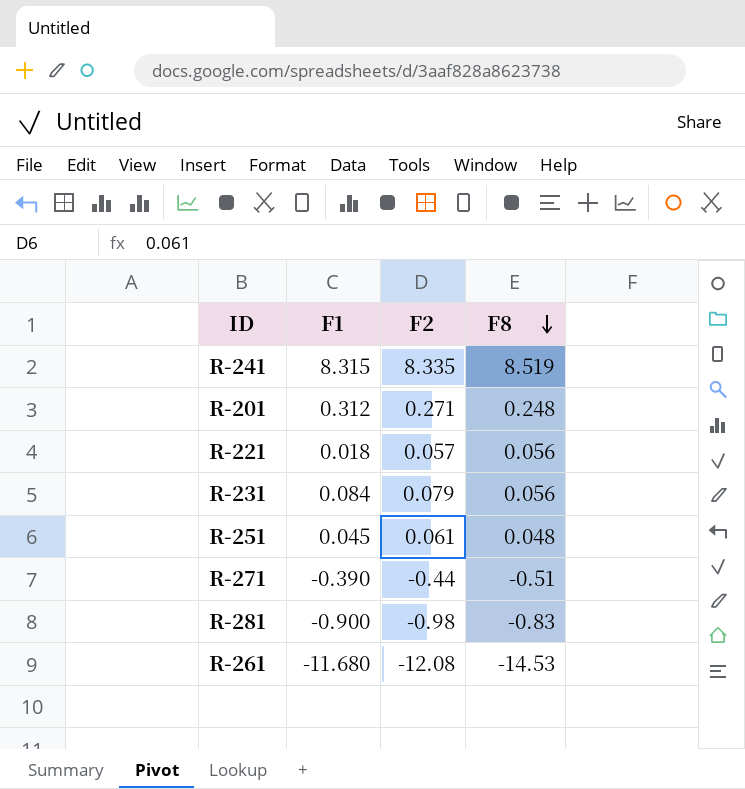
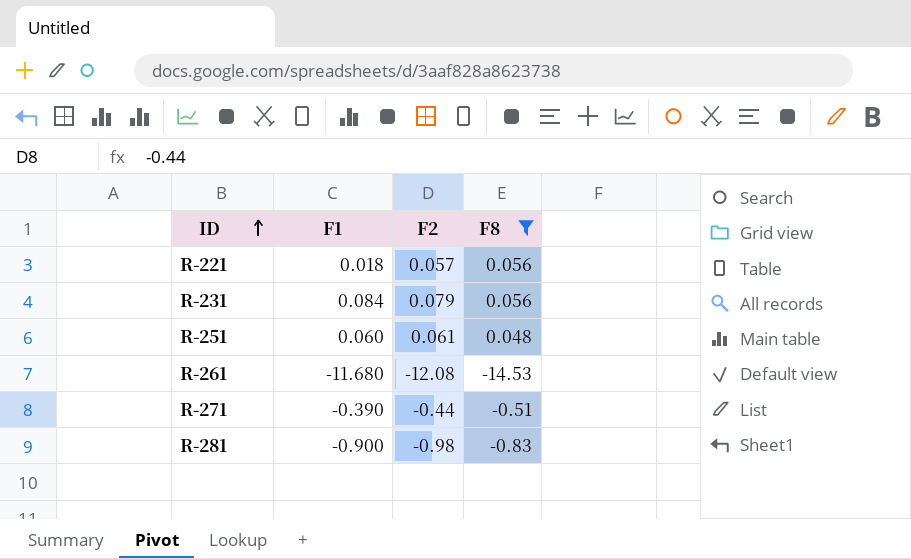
filter: none -> F8 <= 0.056
row order: F8 descending -> ID ascending
R-251 | F1: 0.045 -> 0.060

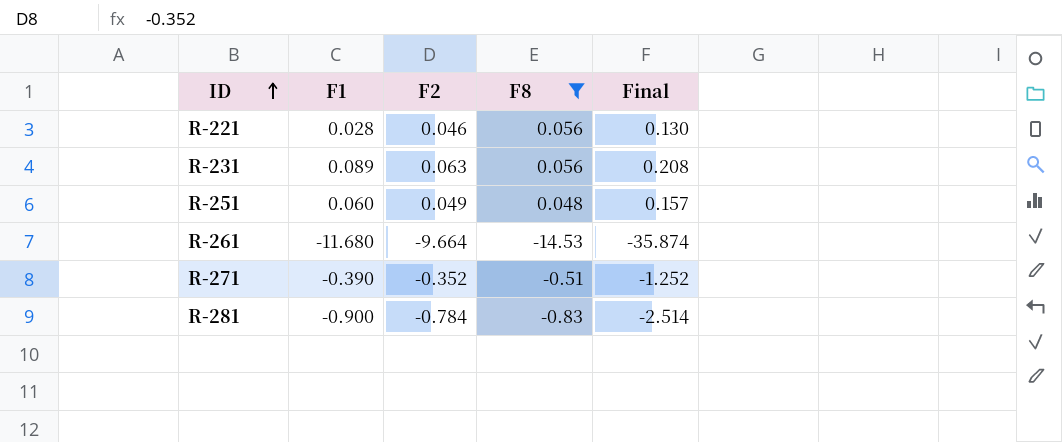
column Final | formula: none -> [F1] + [F2] + [F8]
R-221 | F1: 0.018 -> 0.028
R-221 | F2: 0.057 -> 0.046
R-231 | F1: 0.084 -> 0.089
R-231 | F2: 0.079 -> 0.063
R-251 | F2: 0.061 -> 0.049
R-261 | F2: -12.08 -> -9.664
R-271 | F2: -0.44 -> -0.352
R-281 | F2: -0.98 -> -0.784

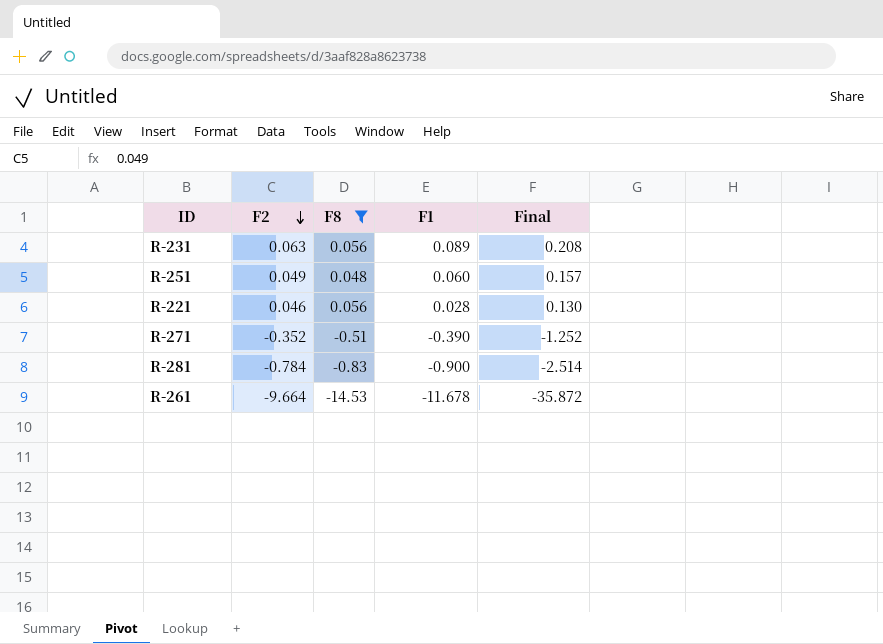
row order: ID ascending -> F2 descending
column F1 | position: 2 -> 4
R-261 | F1: -11.680 -> -11.678
R-261 | Final: -35.874 -> -35.872

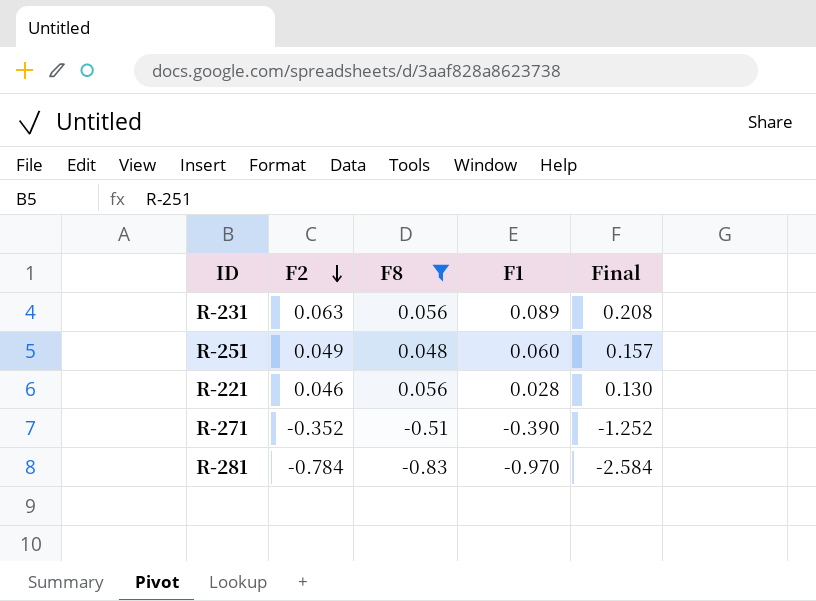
row R-261: -9.664 | -14.53 | -11.678 | -35.872 -> none
R-281 | F1: -0.900 -> -0.970
R-281 | Final: -2.514 -> -2.584

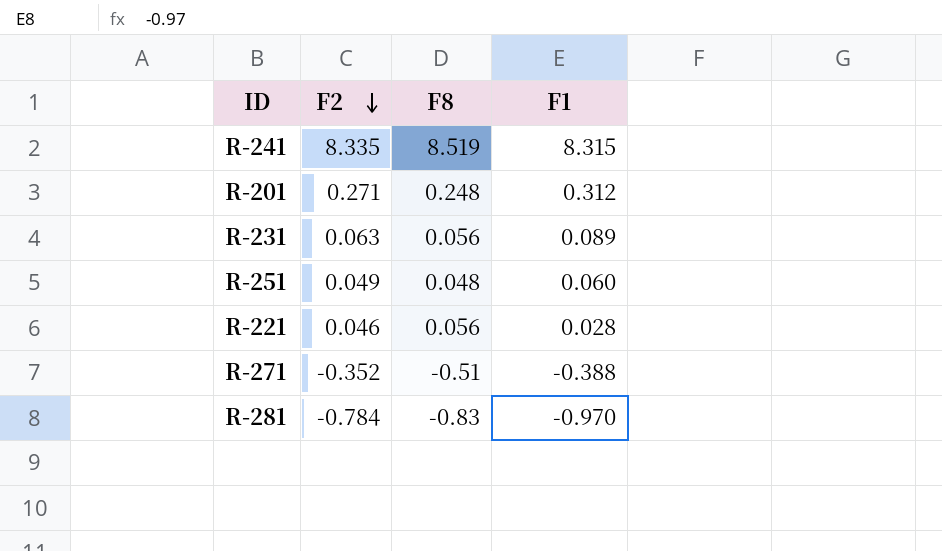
filter: F8 <= 0.056 -> none
column Final | formula: [F2] + [F8] + [F1] -> none
R-271 | F1: -0.390 -> -0.388

